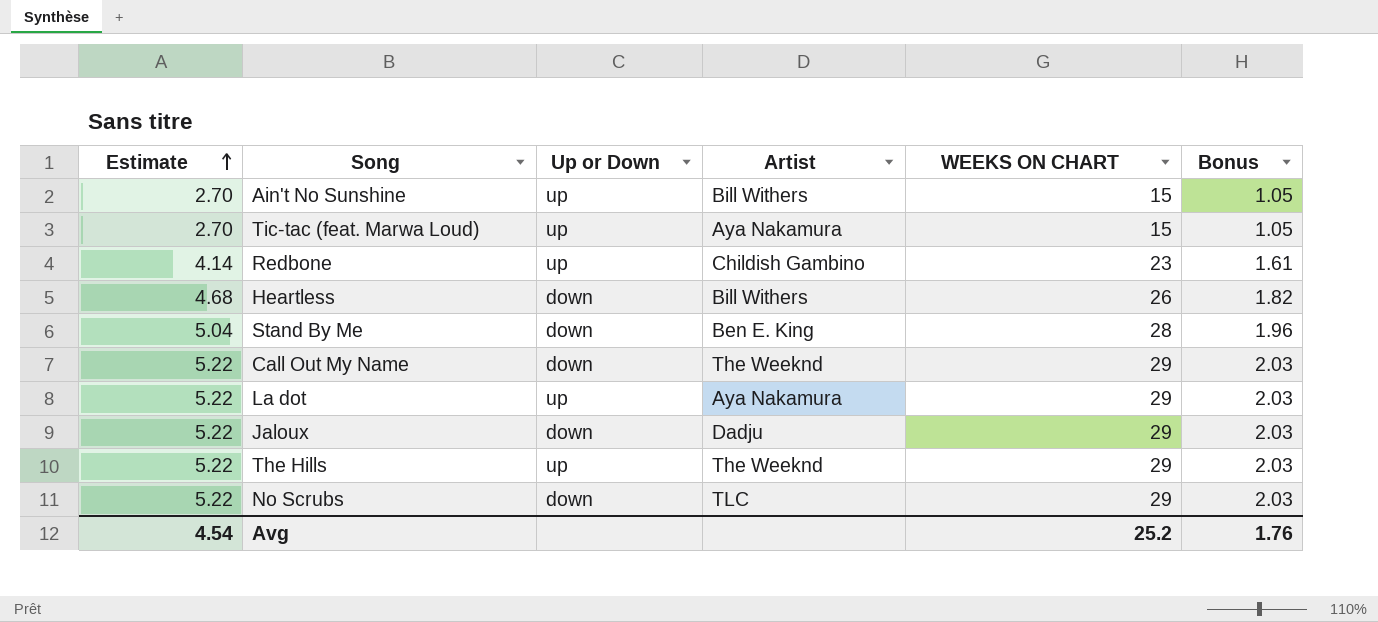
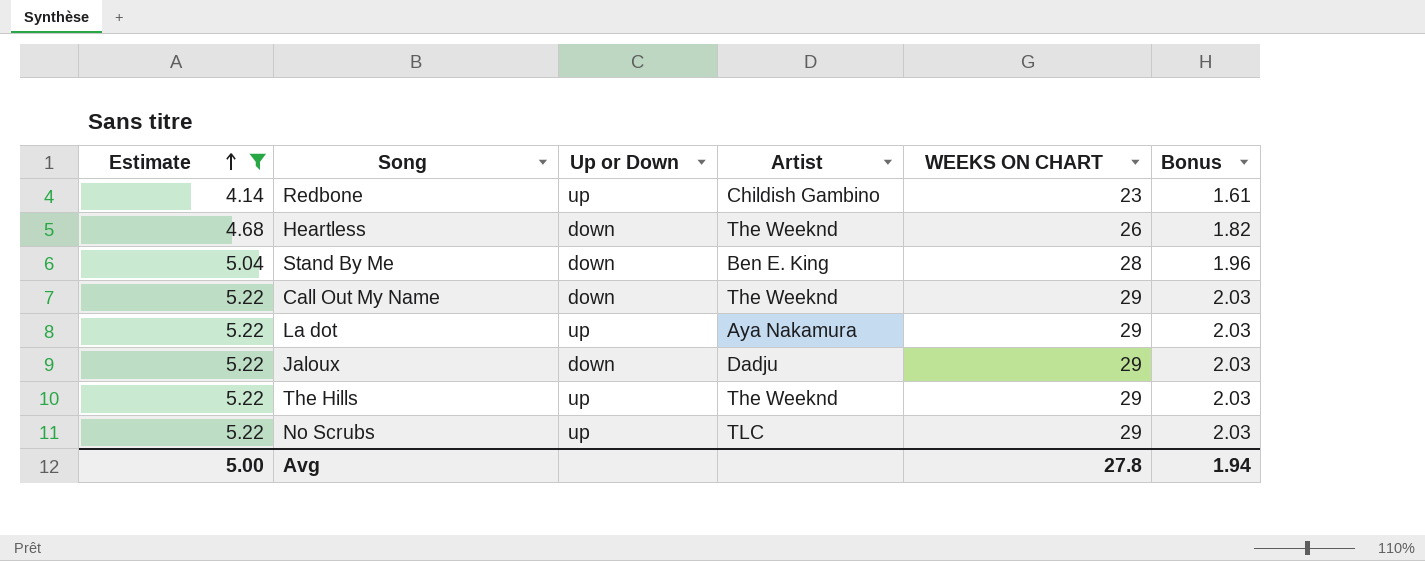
filter: none -> Estimate != 2.70
Heartless | Artist: Bill Withers -> The Weeknd
No Scrubs | Up or Down: down -> up
Avg | Estimate: 4.54 -> 5.00
Avg | WEEKS ON CHART: 25.2 -> 27.8
Avg | Bonus: 1.76 -> 1.94

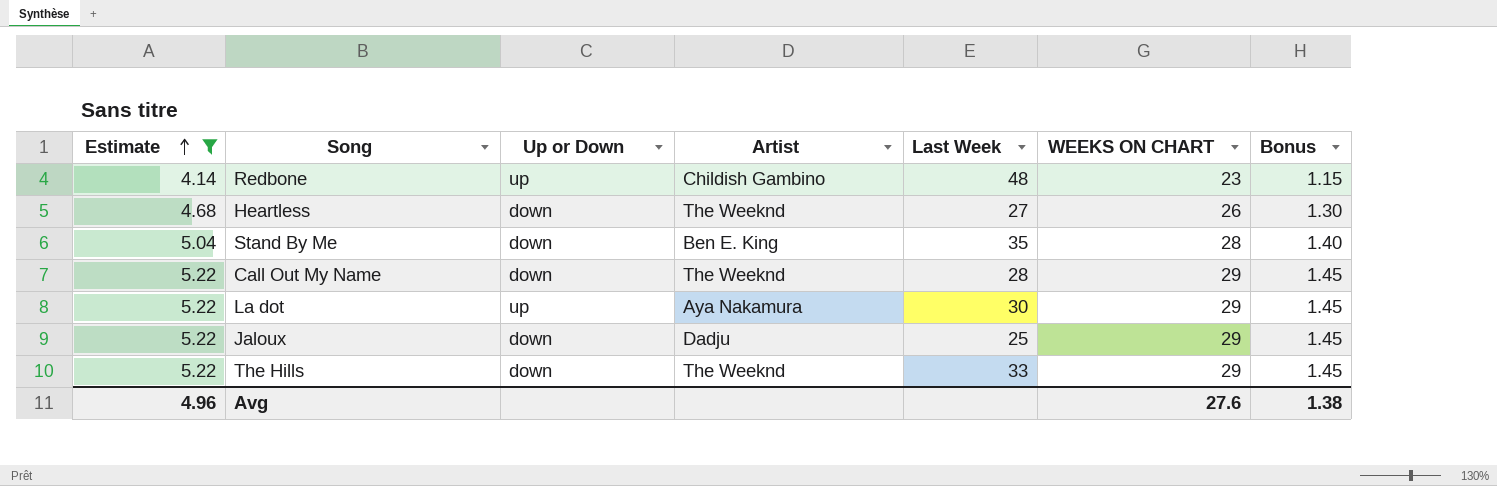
column Last Week | position: none -> 5
column Bonus | formula: [WEEKS ON CHART] * 0.07 -> [WEEKS ON CHART] * 0.05
row No Scrubs: 5.22 | up | TLC | 29 | 2.03 -> none
The Hills | Up or Down: up -> down
Avg | Estimate: 5.00 -> 4.96
Avg | WEEKS ON CHART: 27.8 -> 27.6
Avg | Bonus: 1.94 -> 1.38

